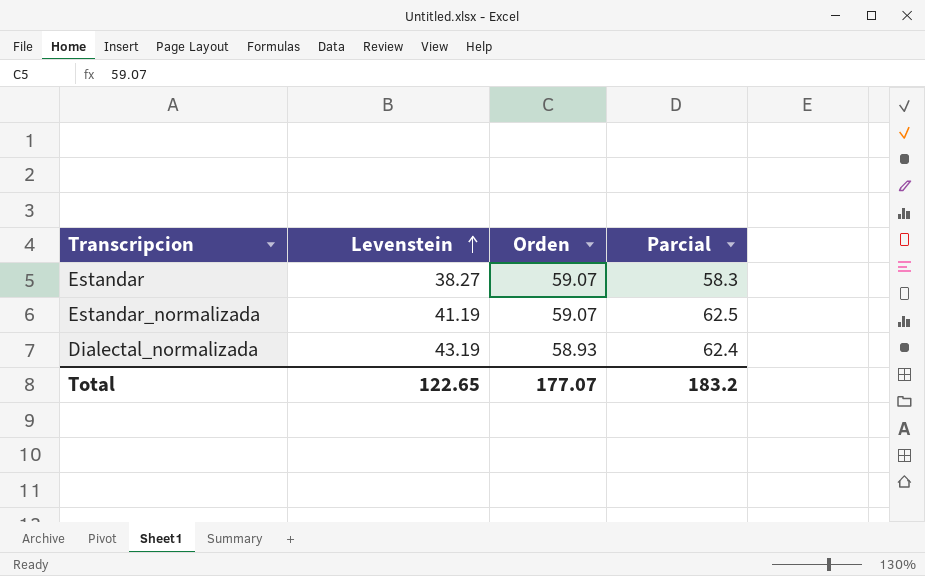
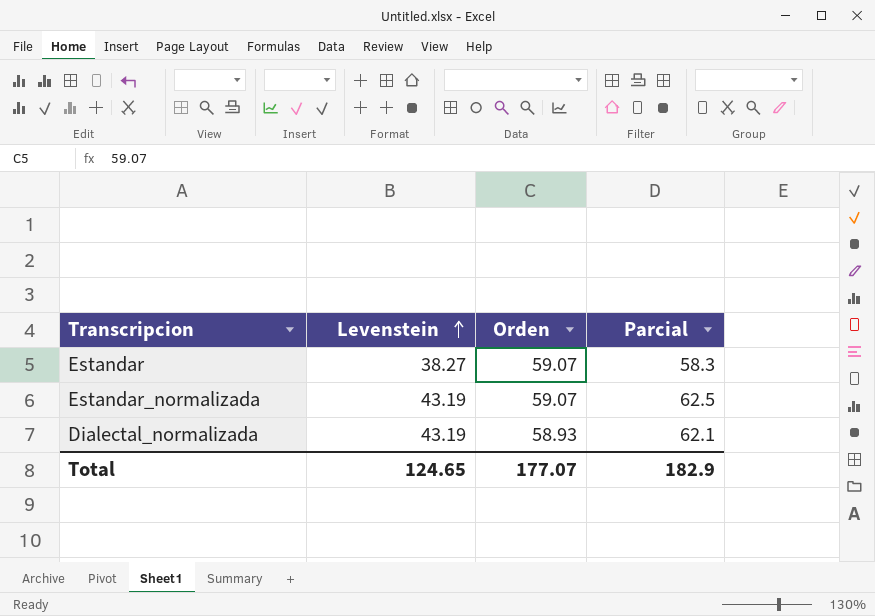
Estandar_normalizada | Levenstein: 41.19 -> 43.19
Dialectal_normalizada | Parcial: 62.4 -> 62.1
Total | Levenstein: 122.65 -> 124.65
Total | Parcial: 183.2 -> 182.9

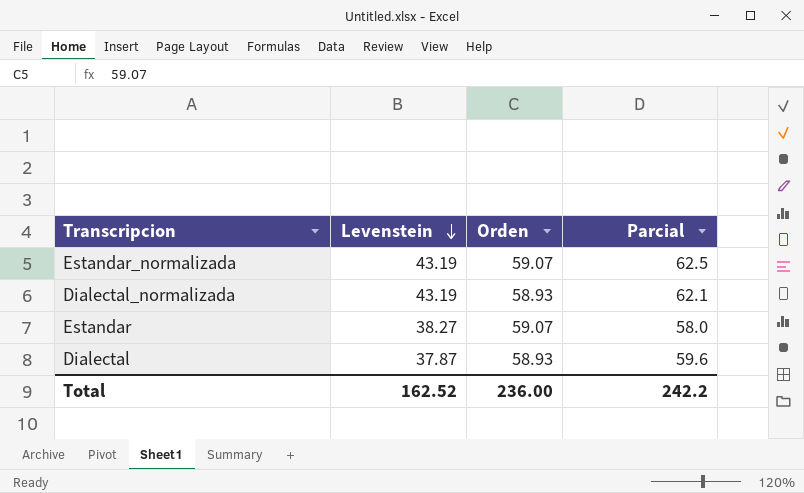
row order: Levenstein ascending -> Levenstein descending
Estandar | Parcial: 58.3 -> 58.0
row Dialectal: none -> 37.87 | 58.93 | 59.6
Total | Levenstein: 124.65 -> 162.52
Total | Orden: 177.07 -> 236.00
Total | Parcial: 182.9 -> 242.2

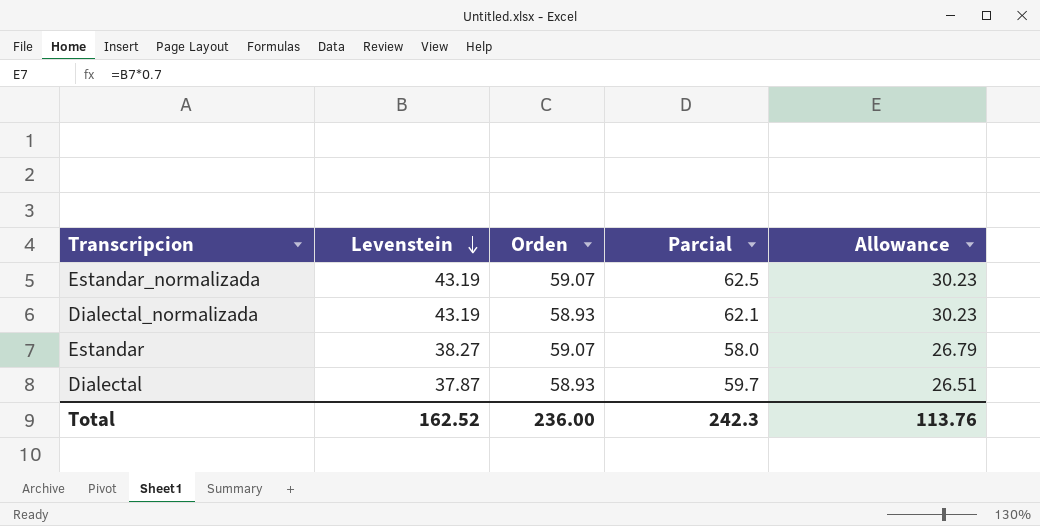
column Allowance | formula: none -> [Levenstein] * 0.7
Dialectal | Parcial: 59.6 -> 59.7
Total | Parcial: 242.2 -> 242.3

